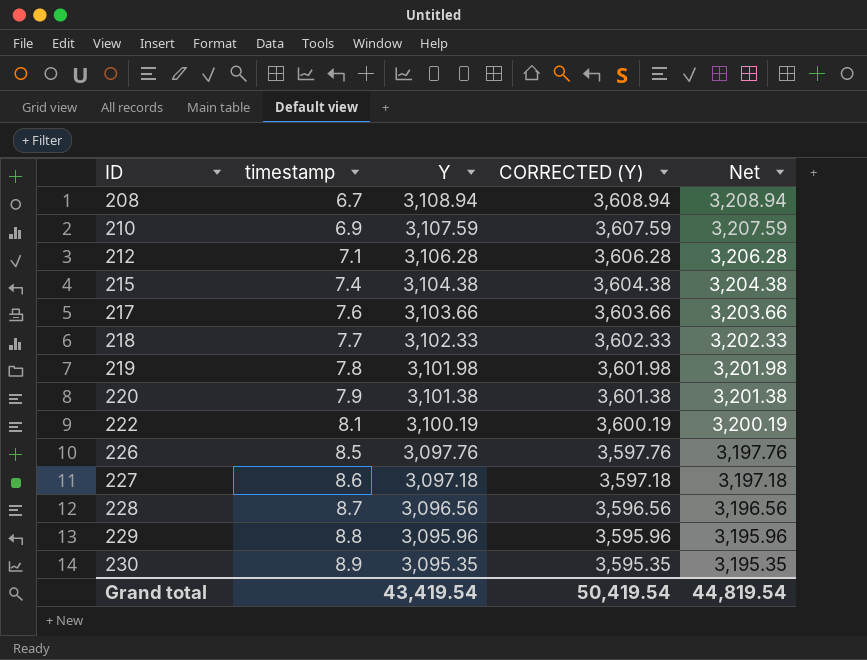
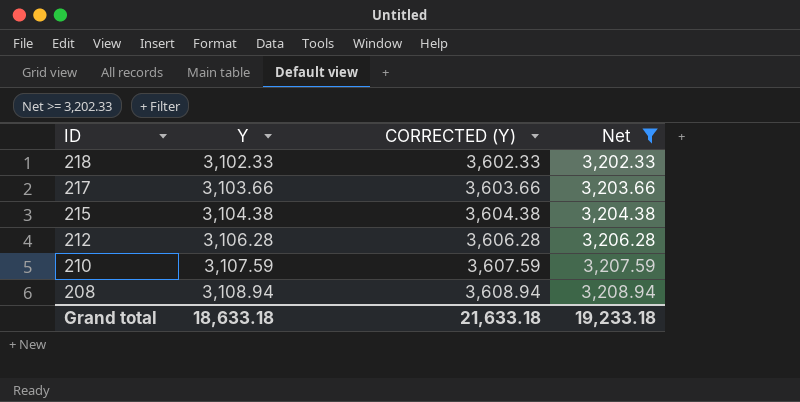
filter: none -> Net >= 3,202.33
row order: ID ascending -> ID descending
column timestamp | position: 2 -> none
Grand total | Y: 43,419.54 -> 18,633.18
Grand total | CORRECTED (Y): 50,419.54 -> 21,633.18
Grand total | Net: 44,819.54 -> 19,233.18

